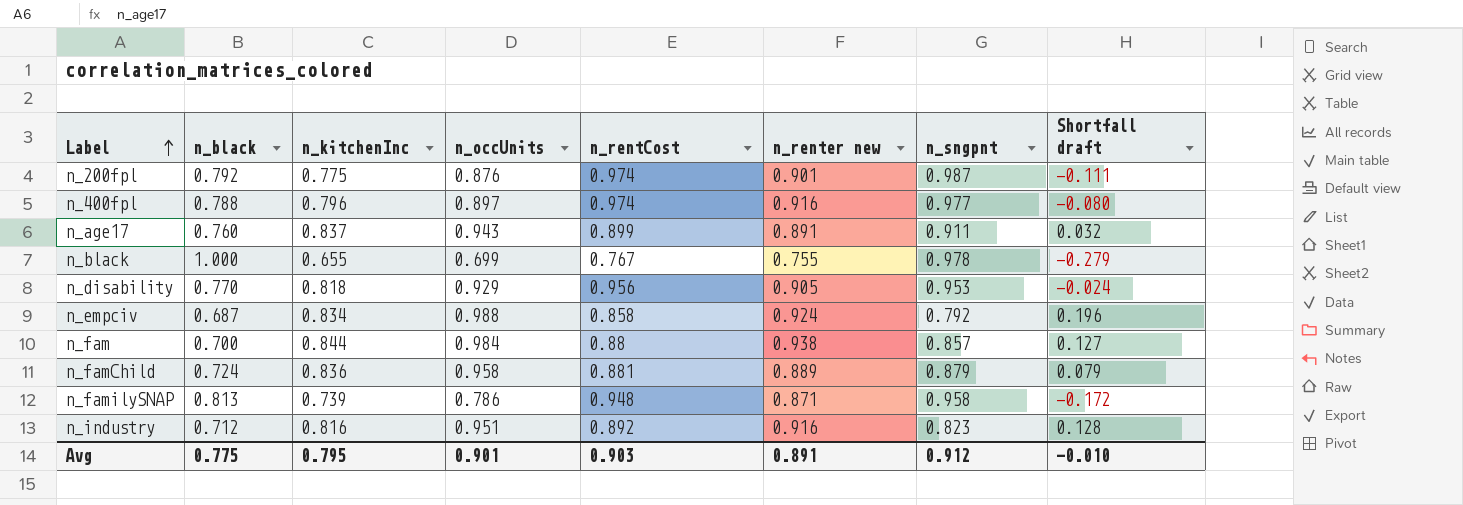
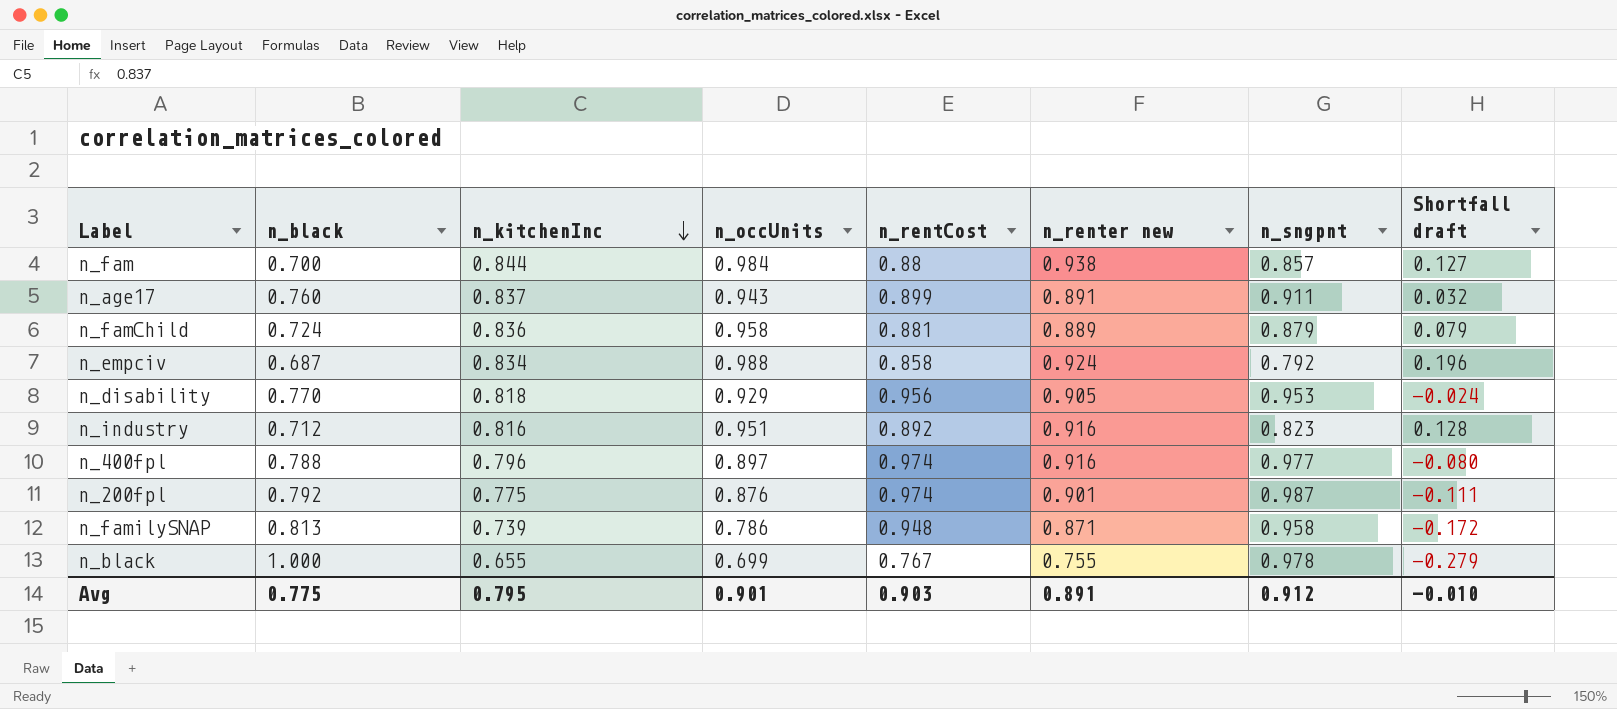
row order: Label ascending -> n_kitchenInc descending

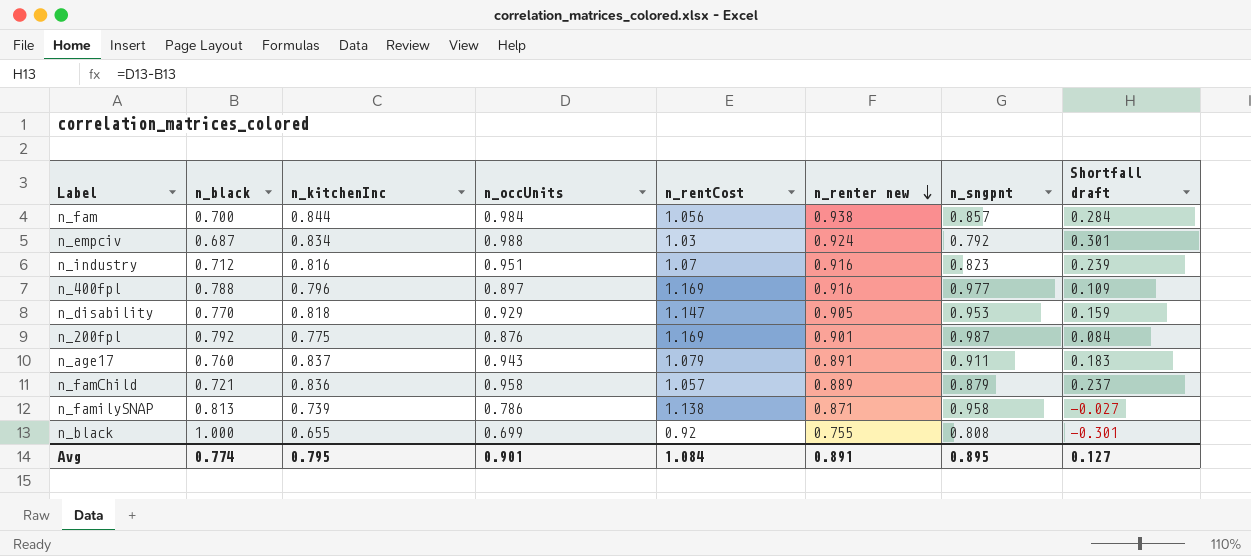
row order: n_kitchenInc descending -> n_renter new descending
column Shortfall draft | formula: [n_occUnits] - [n_sngpnt] -> [n_occUnits] - [n_black]
n_fam | n_rentCost: 0.88 -> 1.056
n_empciv | n_rentCost: 0.858 -> 1.03
n_industry | n_rentCost: 0.892 -> 1.07
n_400fpl | n_rentCost: 0.974 -> 1.169
n_disability | n_rentCost: 0.956 -> 1.147
n_200fpl | n_rentCost: 0.974 -> 1.169
n_age17 | n_rentCost: 0.899 -> 1.079
n_famChild | n_black: 0.724 -> 0.721
n_famChild | n_rentCost: 0.881 -> 1.057
n_familySNAP | n_rentCost: 0.948 -> 1.138
n_black | n_rentCost: 0.767 -> 0.92
n_black | n_sngpnt: 0.978 -> 0.808
Avg | n_black: 0.775 -> 0.774
Avg | n_rentCost: 0.903 -> 1.084
Avg | n_sngpnt: 0.912 -> 0.895
Avg | Shortfall draft: -0.010 -> 0.127

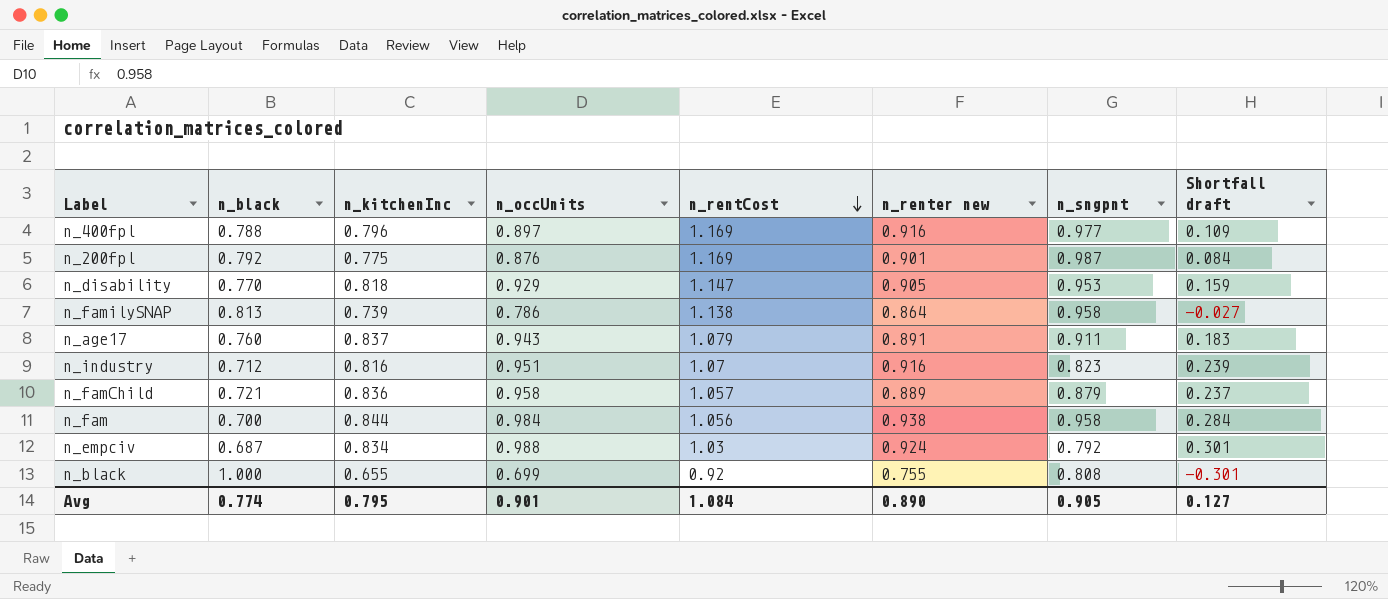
row order: n_renter new descending -> n_rentCost descending
n_familySNAP | n_renter new: 0.871 -> 0.864
n_fam | n_sngpnt: 0.857 -> 0.958
Avg | n_renter new: 0.891 -> 0.890
Avg | n_sngpnt: 0.895 -> 0.905

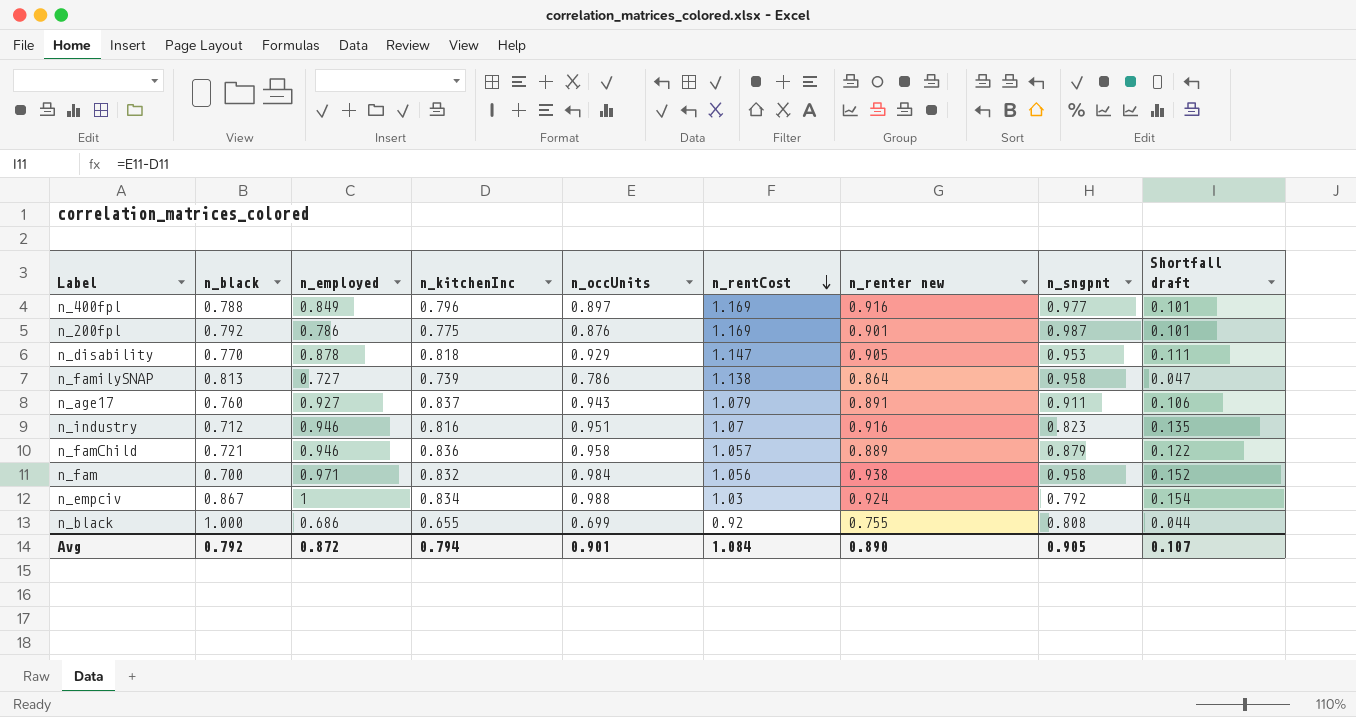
column n_employed | position: none -> 3
column Shortfall draft | formula: [n_occUnits] - [n_black] -> [n_occUnits] - [n_kitchenInc]
n_fam | n_kitchenInc: 0.844 -> 0.832
n_empciv | n_black: 0.687 -> 0.867
Avg | n_black: 0.774 -> 0.792
Avg | n_kitchenInc: 0.795 -> 0.794
Avg | Shortfall draft: 0.127 -> 0.107

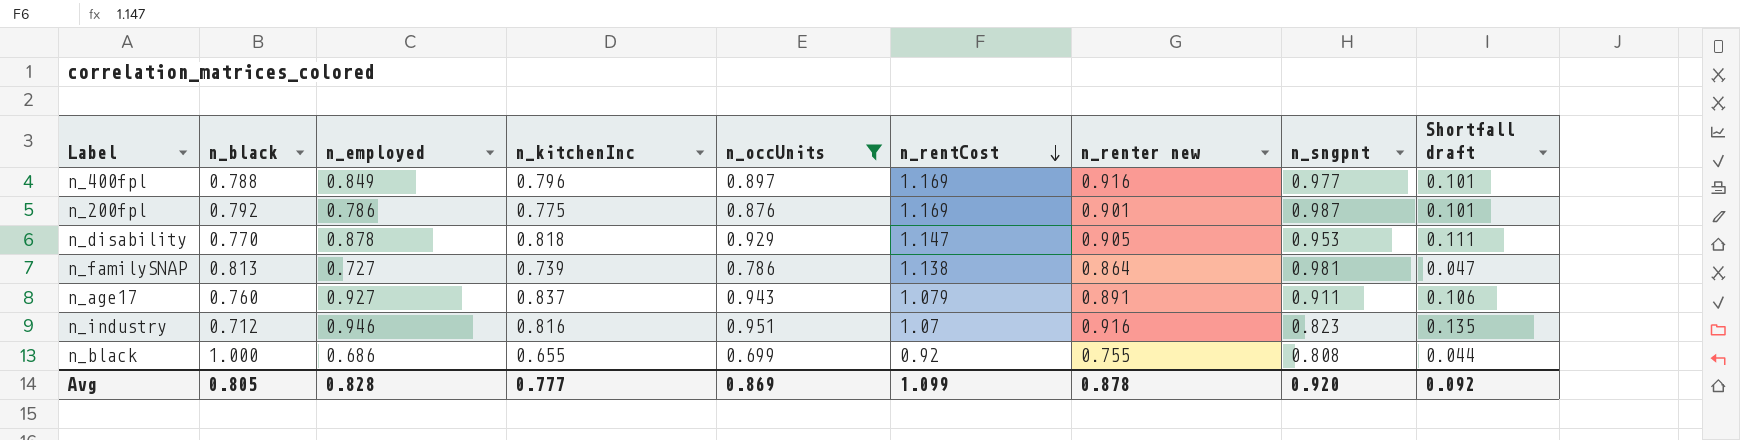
filter: none -> n_occUnits <= 0.951
n_familySNAP | n_sngpnt: 0.958 -> 0.981
Avg | n_black: 0.792 -> 0.805
Avg | n_employed: 0.872 -> 0.828
Avg | n_kitchenInc: 0.794 -> 0.777
Avg | n_occUnits: 0.901 -> 0.869
Avg | n_rentCost: 1.084 -> 1.099
Avg | n_renter new: 0.890 -> 0.878
Avg | n_sngpnt: 0.905 -> 0.920
Avg | Shortfall draft: 0.107 -> 0.092

